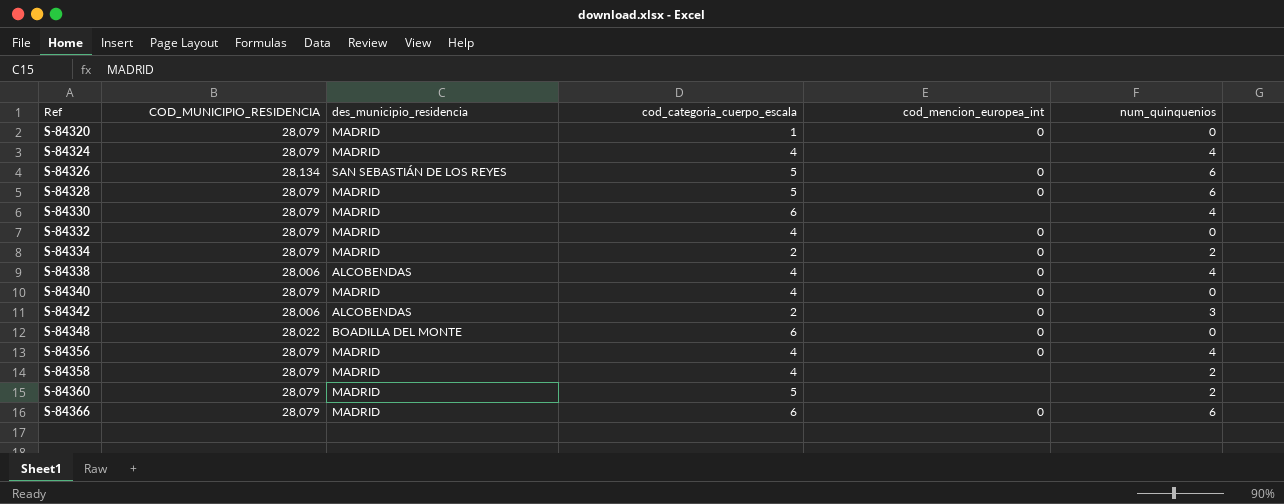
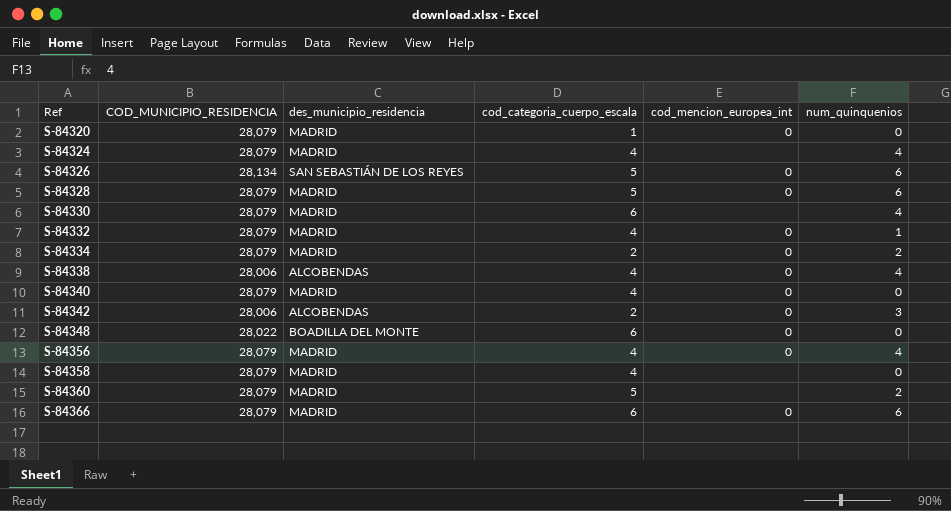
S-84332 | num_quinquenios: 0 -> 1
S-84358 | num_quinquenios: 2 -> 0

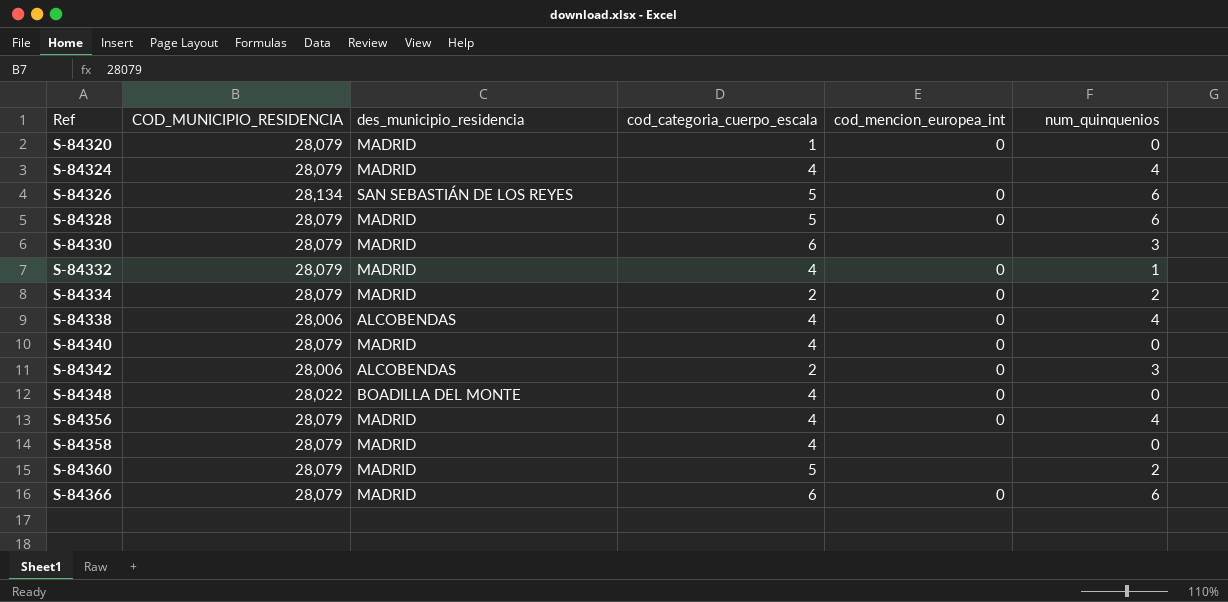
S-84330 | num_quinquenios: 4 -> 3
S-84348 | cod_categoria_cuerpo_escala: 6 -> 4

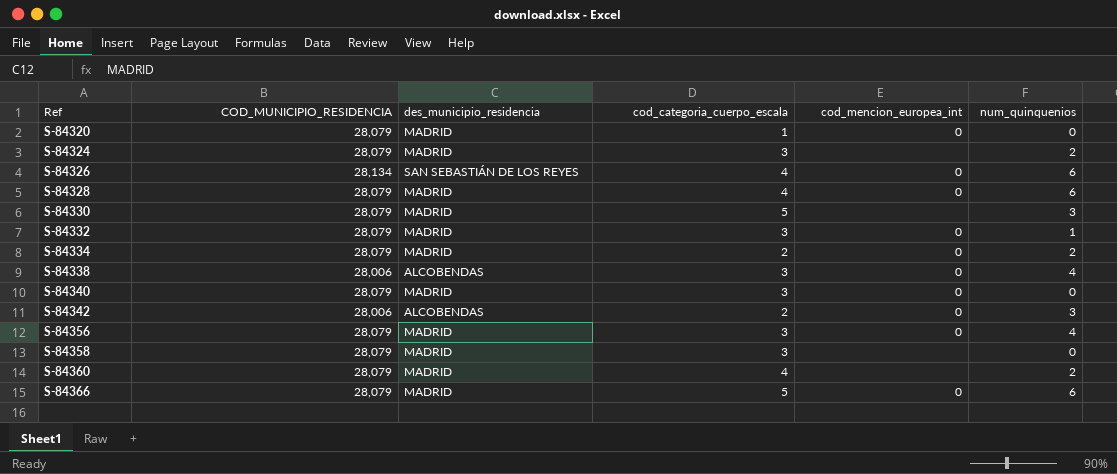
row S-84348: 28,022 | BOADILLA DEL MONTE | 4 | 0 | 0 -> none
S-84324 | cod_categoria_cuerpo_escala: 4 -> 3
S-84324 | num_quinquenios: 4 -> 2
S-84326 | cod_categoria_cuerpo_escala: 5 -> 4
S-84328 | cod_categoria_cuerpo_escala: 5 -> 4
S-84330 | cod_categoria_cuerpo_escala: 6 -> 5
S-84332 | cod_categoria_cuerpo_escala: 4 -> 3
S-84338 | cod_categoria_cuerpo_escala: 4 -> 3
S-84340 | cod_categoria_cuerpo_escala: 4 -> 3
S-84356 | cod_categoria_cuerpo_escala: 4 -> 3
S-84358 | cod_categoria_cuerpo_escala: 4 -> 3
S-84360 | cod_categoria_cuerpo_escala: 5 -> 4
S-84366 | cod_categoria_cuerpo_escala: 6 -> 5

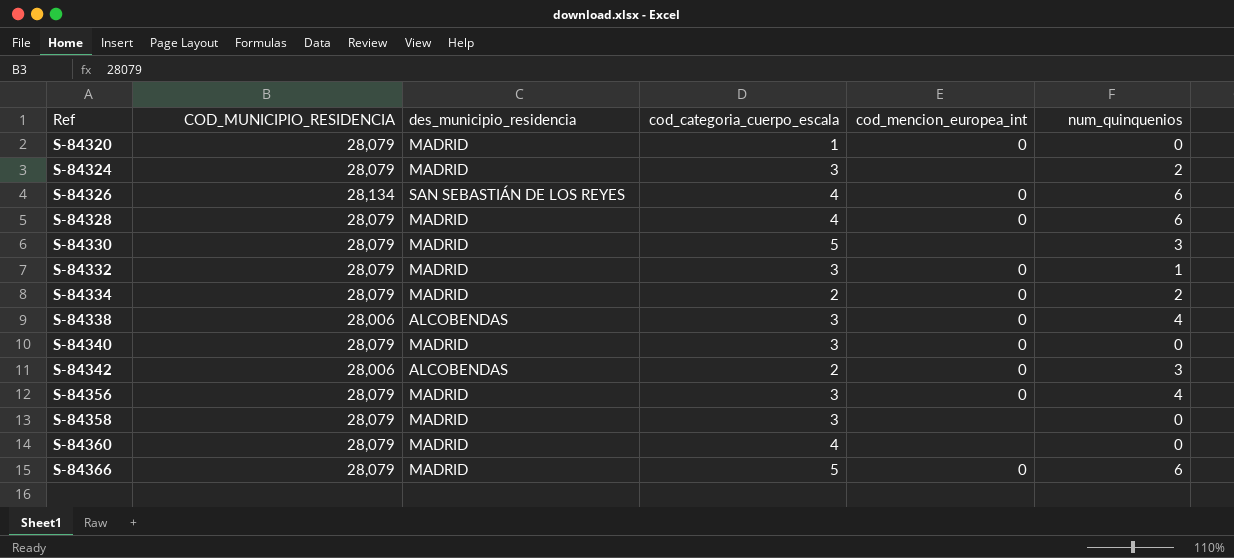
S-84360 | num_quinquenios: 2 -> 0

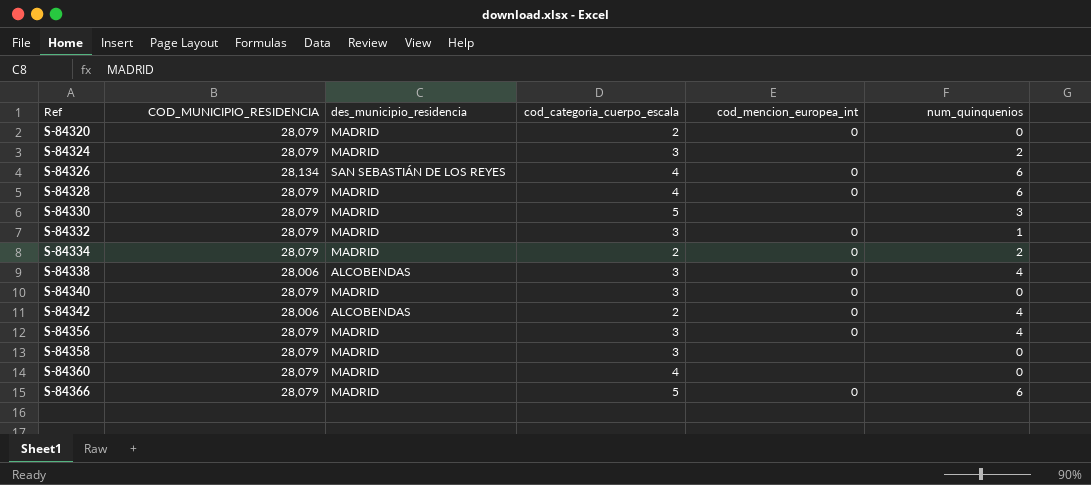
S-84320 | cod_categoria_cuerpo_escala: 1 -> 2
S-84342 | num_quinquenios: 3 -> 4

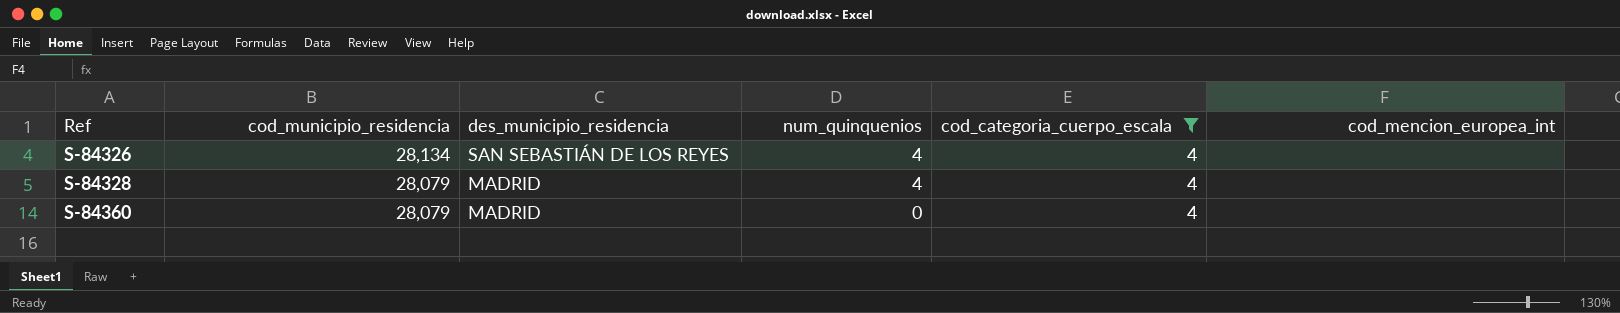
filter: none -> cod_categoria_cuerpo_escala = 4
column name: COD_MUNICIPIO_RESIDENCIA -> cod_municipio_residencia
column num_quinquenios | position: 6 -> 4
S-84326 | num_quinquenios: 6 -> 4
S-84326 | cod_mencion_europea_int: 0 -> none
S-84328 | num_quinquenios: 6 -> 4
S-84328 | cod_mencion_europea_int: 0 -> none

